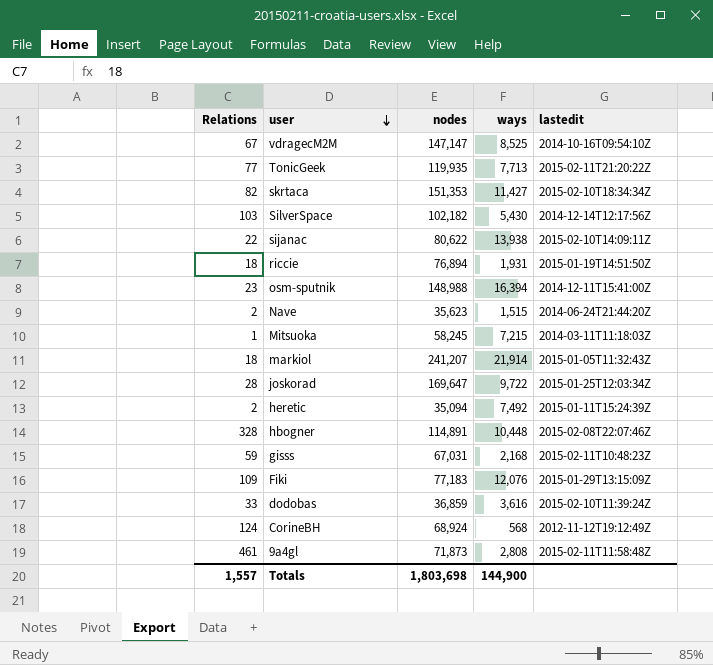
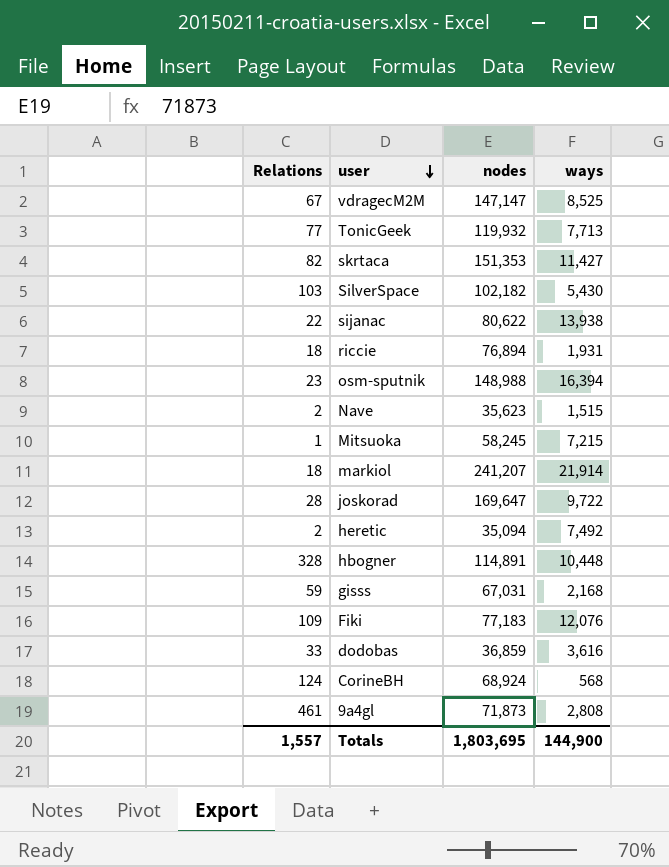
column lastedit | position: 5 -> none
TonicGeek | nodes: 119,935 -> 119,932
Totals | nodes: 1,803,698 -> 1,803,695

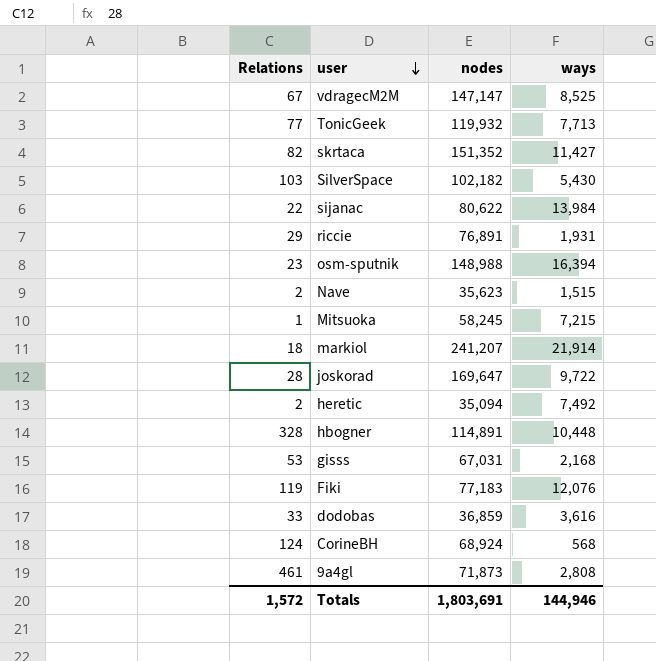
skrtaca | nodes: 151,353 -> 151,352
sijanac | ways: 13,938 -> 13,984
riccie | Relations: 18 -> 29
riccie | nodes: 76,894 -> 76,891
gisss | Relations: 59 -> 53
Fiki | Relations: 109 -> 119
Totals | Relations: 1,557 -> 1,572
Totals | nodes: 1,803,695 -> 1,803,691
Totals | ways: 144,900 -> 144,946

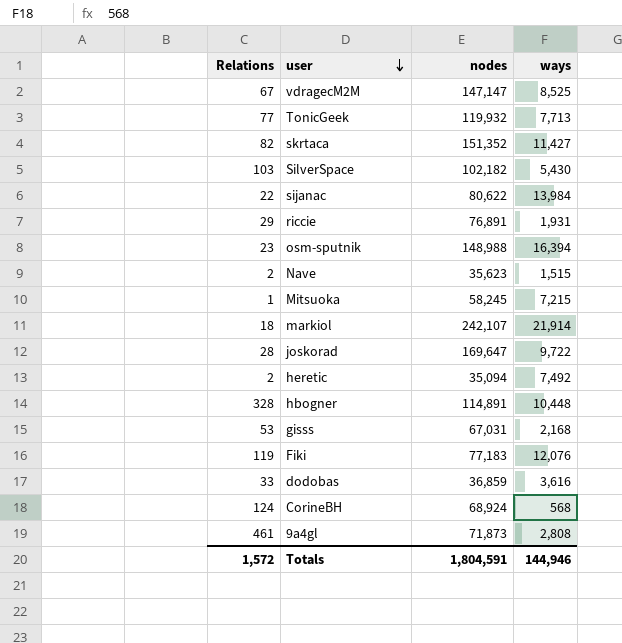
markiol | nodes: 241,207 -> 242,107
Totals | nodes: 1,803,691 -> 1,804,591

